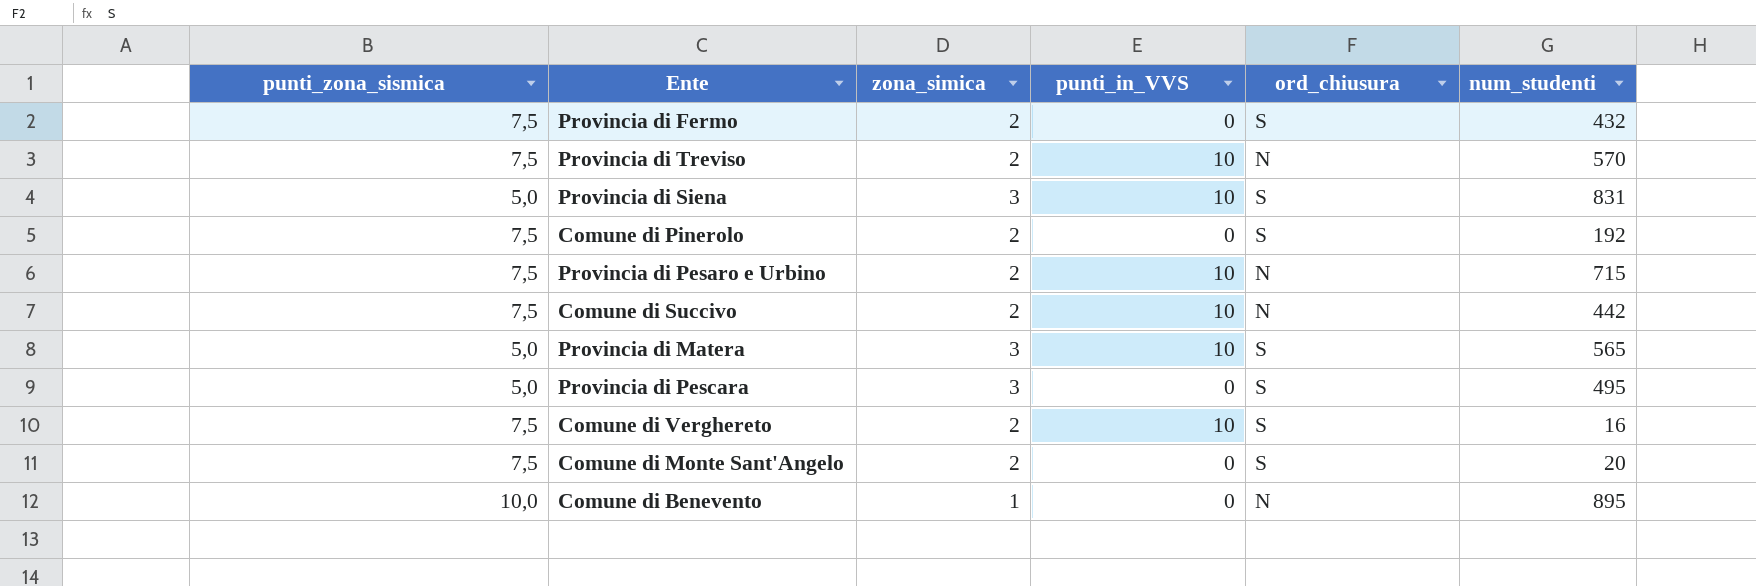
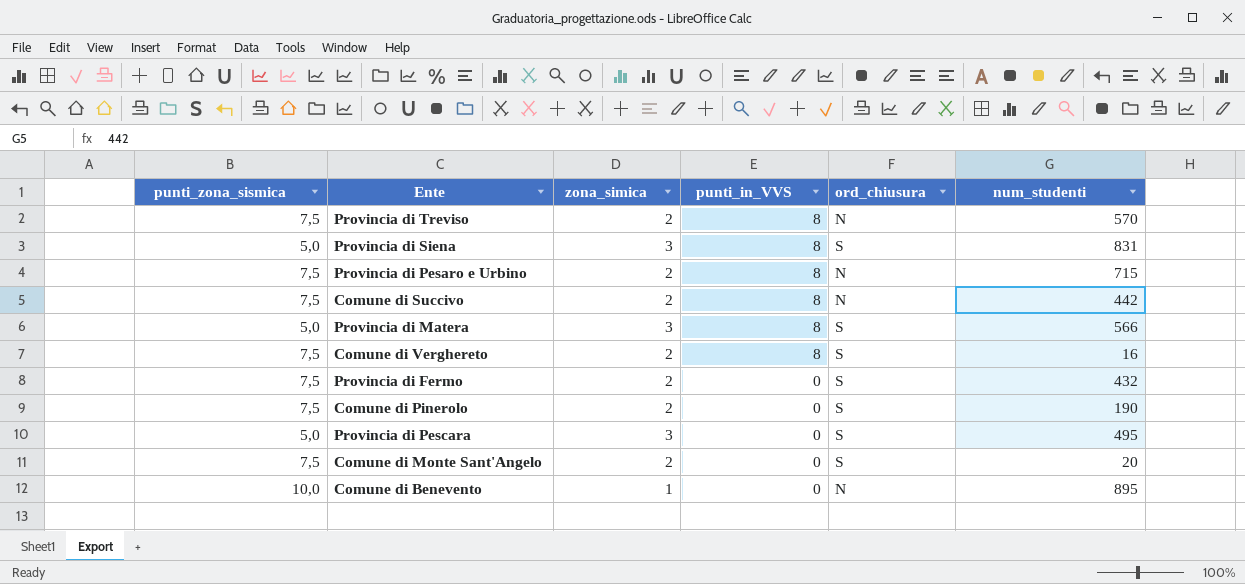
row order: none -> punti_in_VVS descending
Provincia di Treviso | punti_in_VVS: 10 -> 8
Provincia di Siena | punti_in_VVS: 10 -> 8
Provincia di Pesaro e Urbino | punti_in_VVS: 10 -> 8
Comune di Succivo | punti_in_VVS: 10 -> 8
Provincia di Matera | punti_in_VVS: 10 -> 8
Provincia di Matera | num_studenti: 565 -> 566
Comune di Verghereto | punti_in_VVS: 10 -> 8
Comune di Pinerolo | num_studenti: 192 -> 190

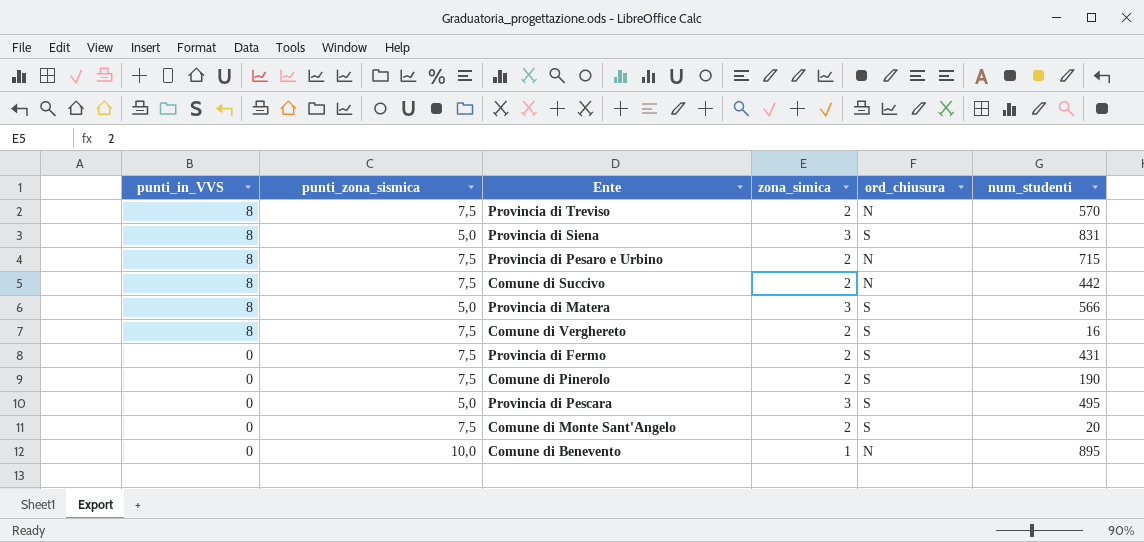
column punti_in_VVS | position: 4 -> 1
Provincia di Fermo | num_studenti: 432 -> 431

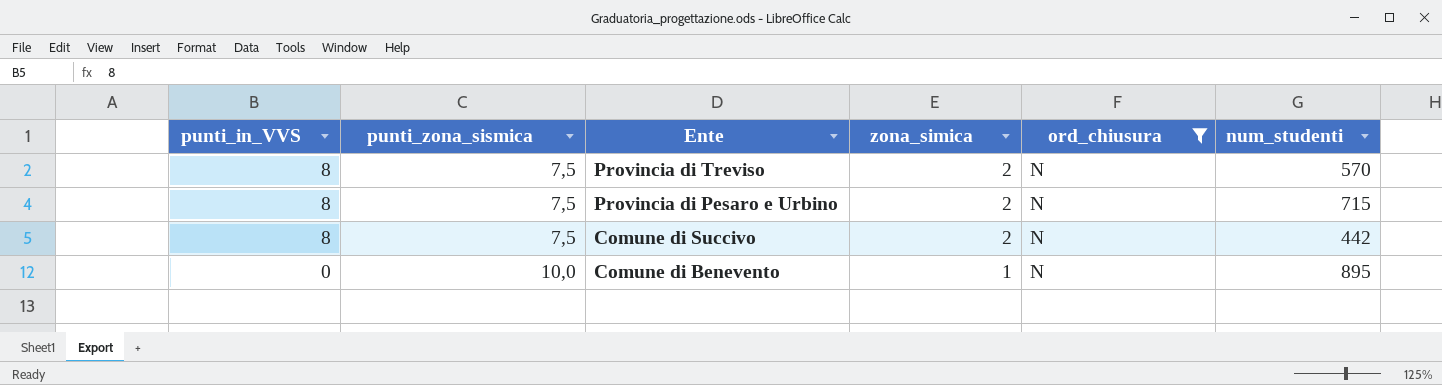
filter: none -> ord_chiusura = N

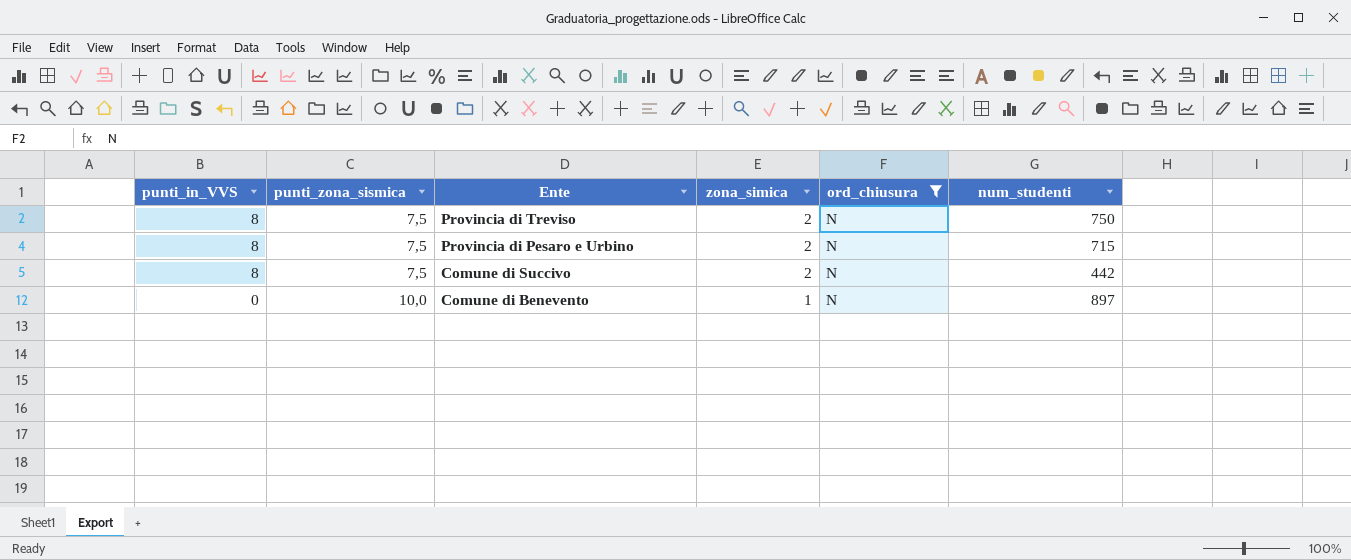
Provincia di Treviso | num_studenti: 570 -> 750
Comune di Benevento | num_studenti: 895 -> 897

